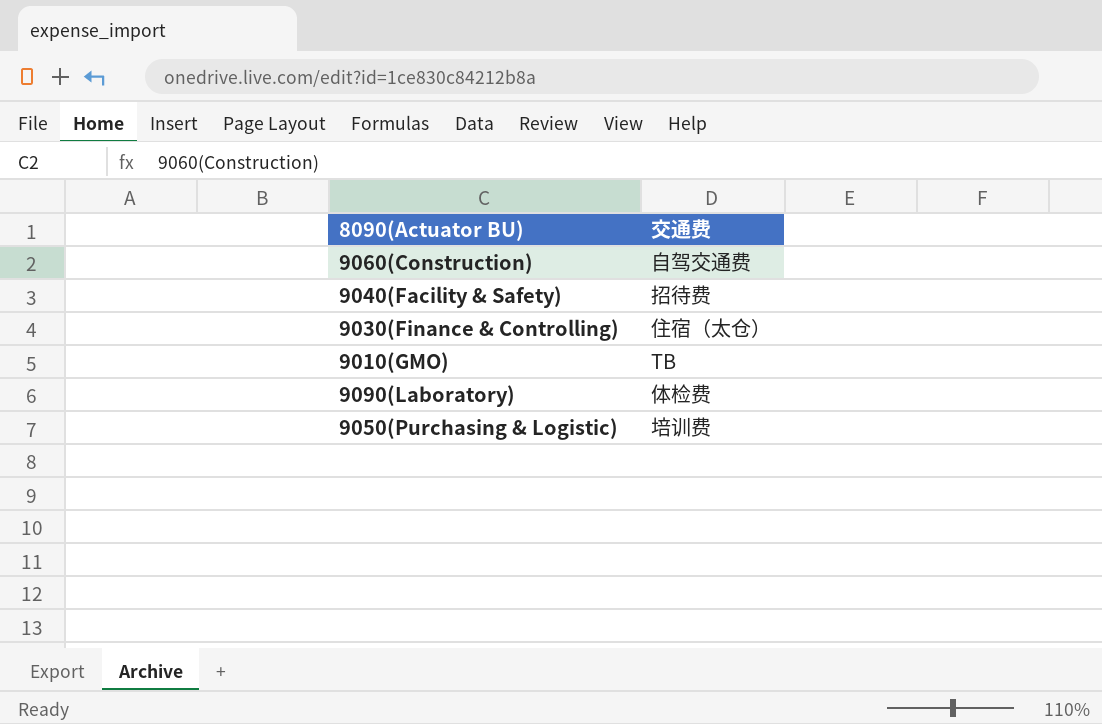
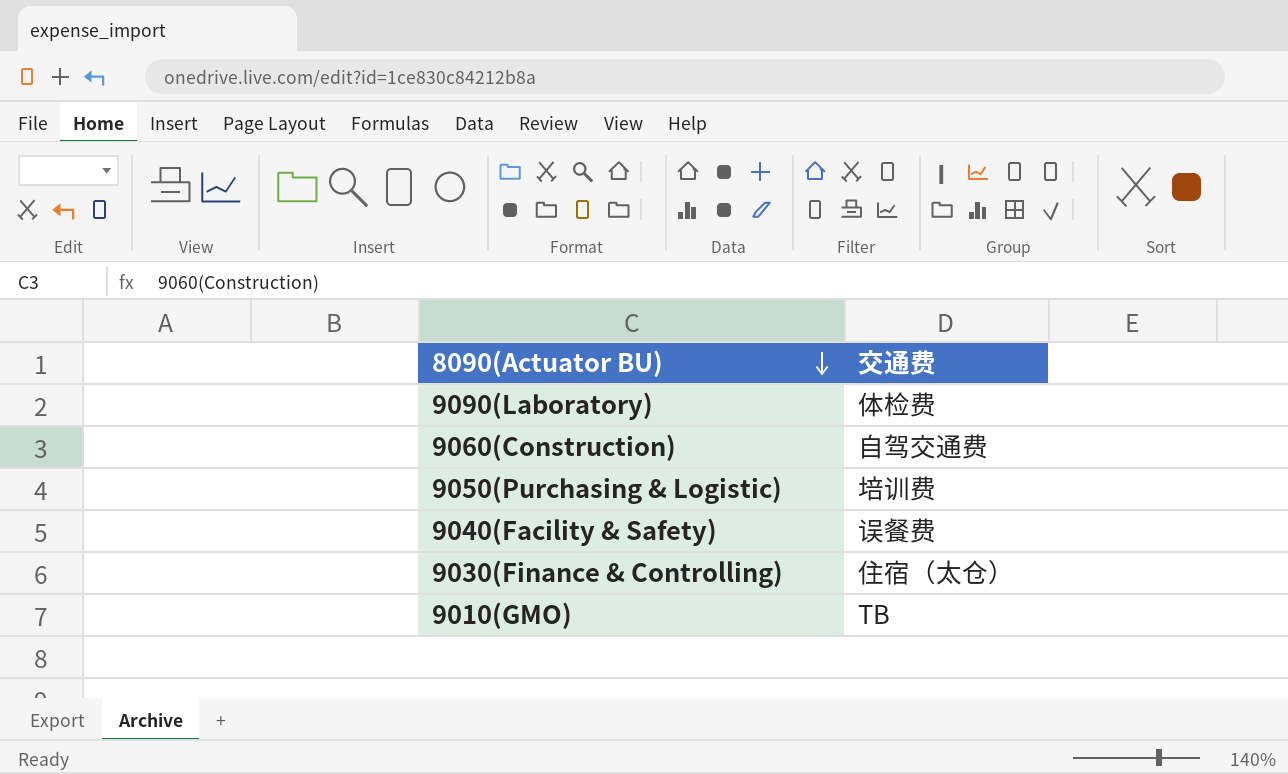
row order: none -> 8090(Actuator BU) descending
9040(Facility & Safety) | 交通费: 招待费 -> 误餐费

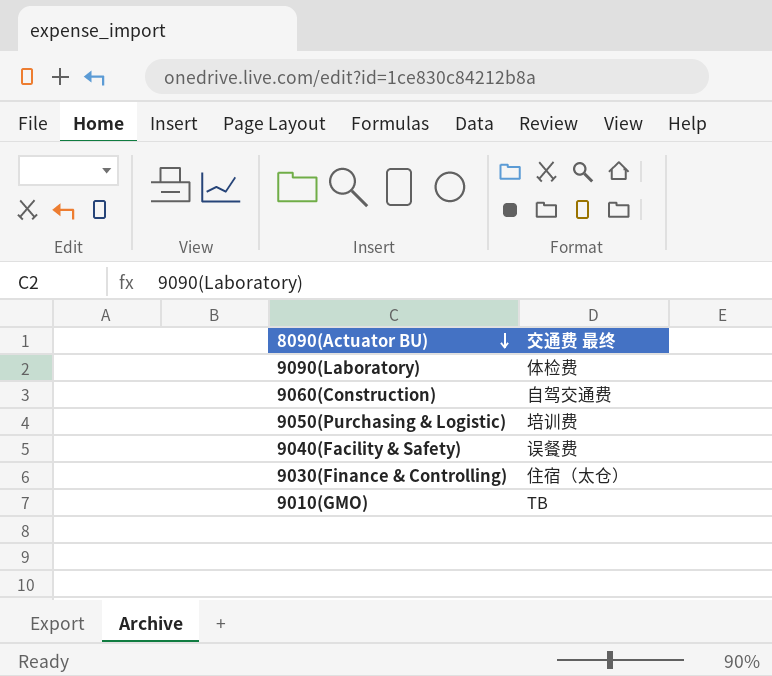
column name: 交通费 -> 交通费 最终

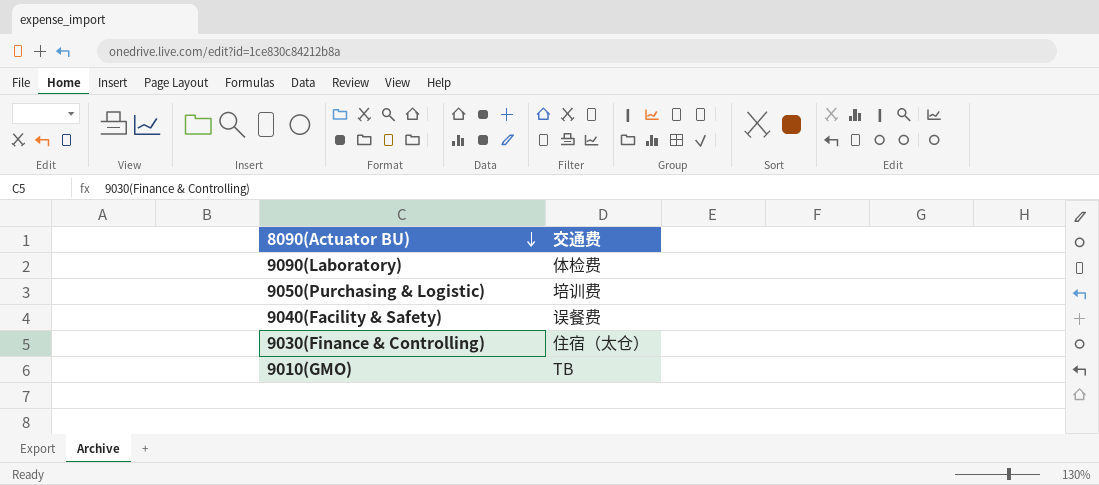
column name: 交通费 最终 -> 交通费
row 9060(Construction): 自驾交通费 -> none

